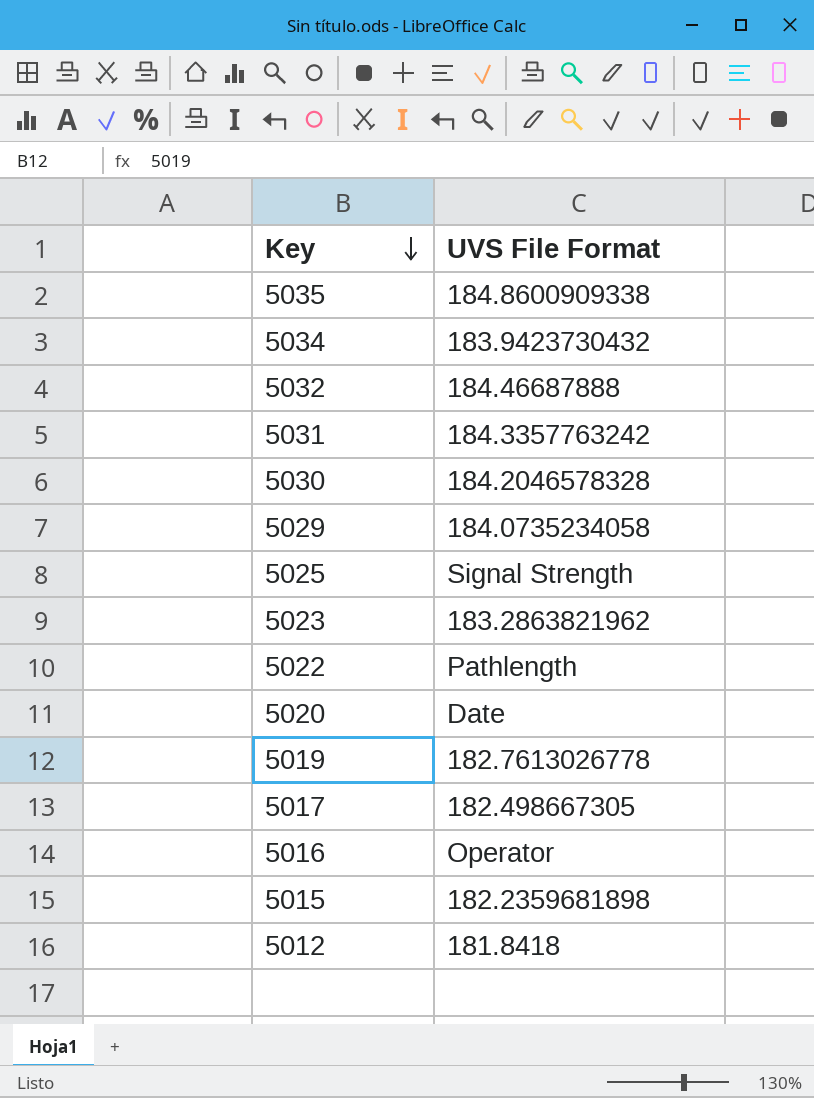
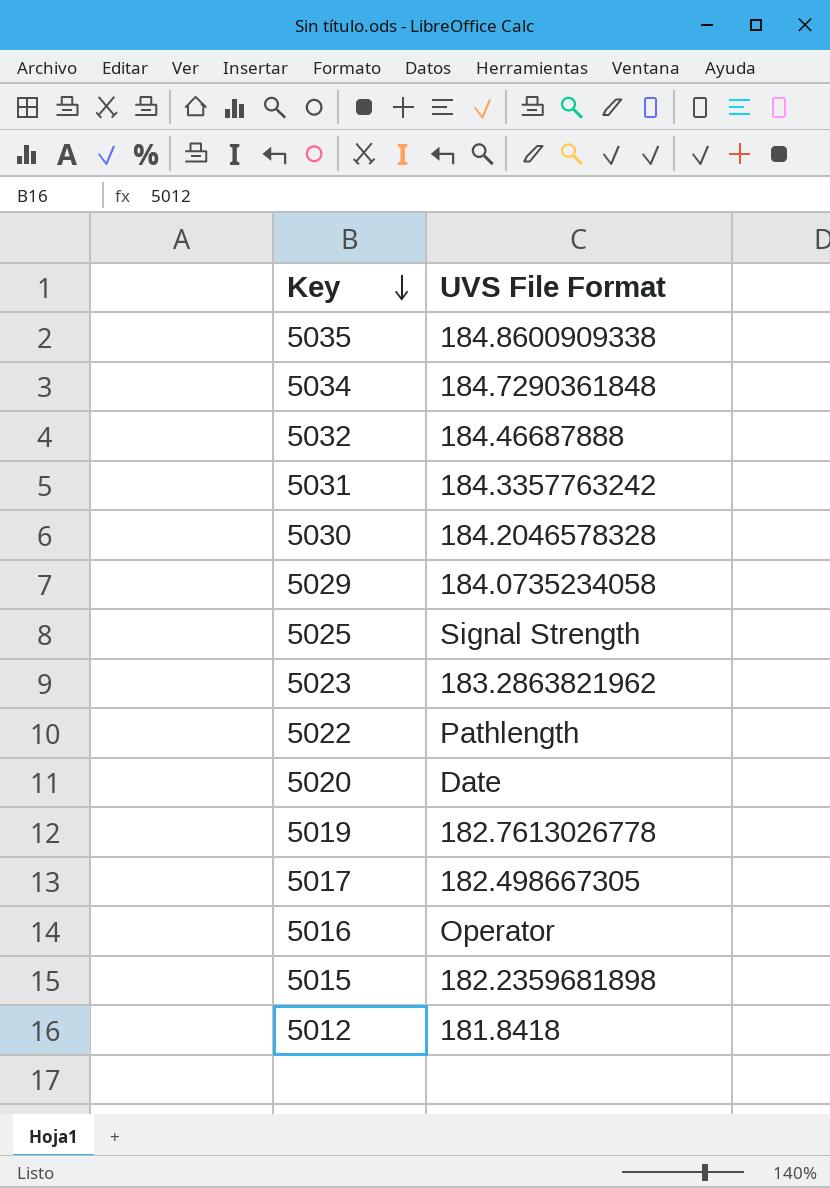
5034 | UVS File Format: 183.9423730432 -> 184.7290361848

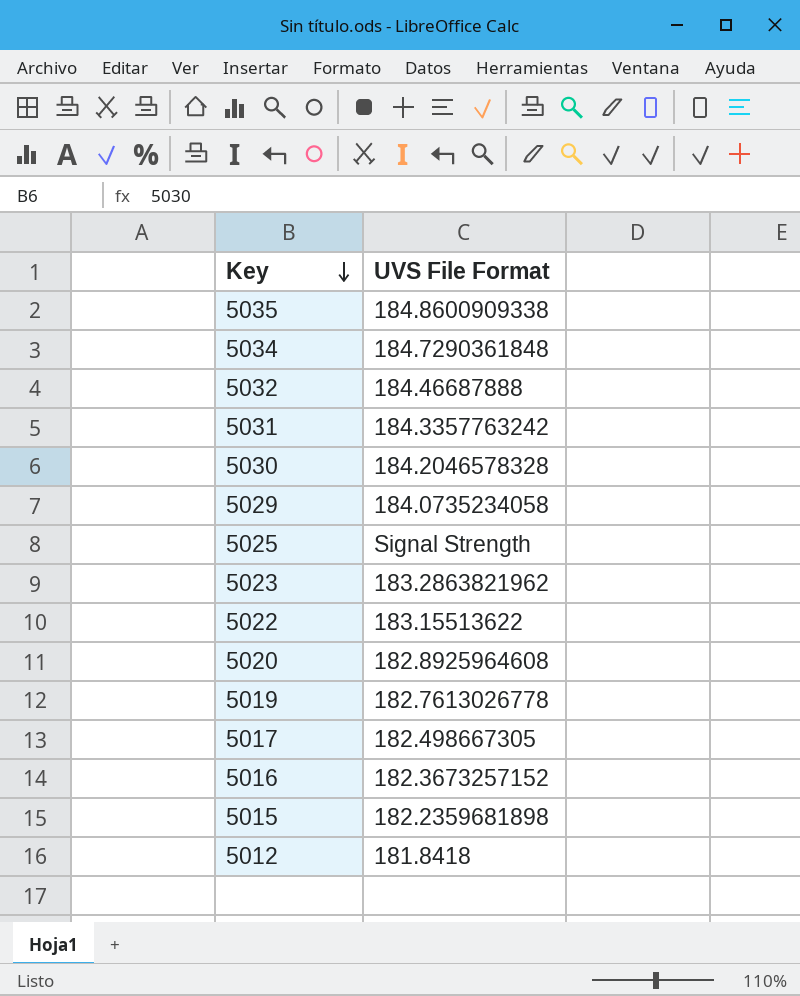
5022 | UVS File Format: Pathlength -> 183.15513622
5020 | UVS File Format: Date -> 182.8925964608
5016 | UVS File Format: Operator -> 182.3673257152

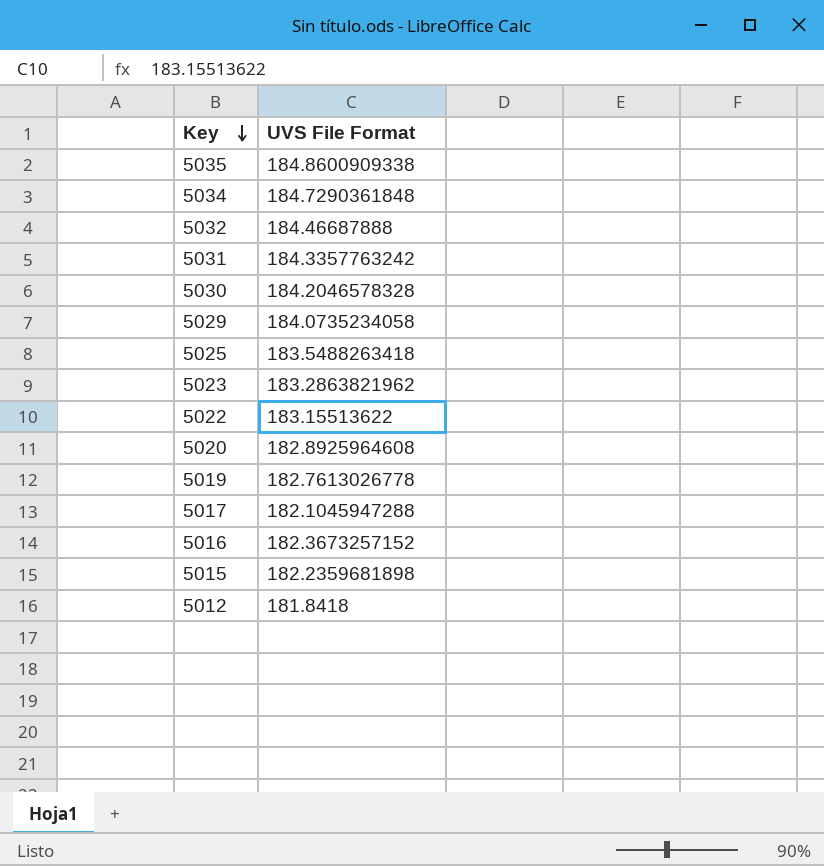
5025 | UVS File Format: Signal Strength -> 183.5488263418
5017 | UVS File Format: 182.498667305 -> 182.1045947288

